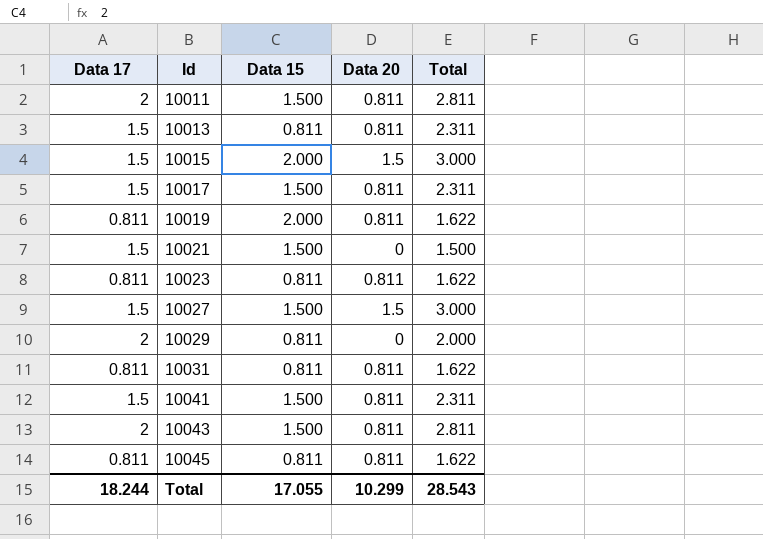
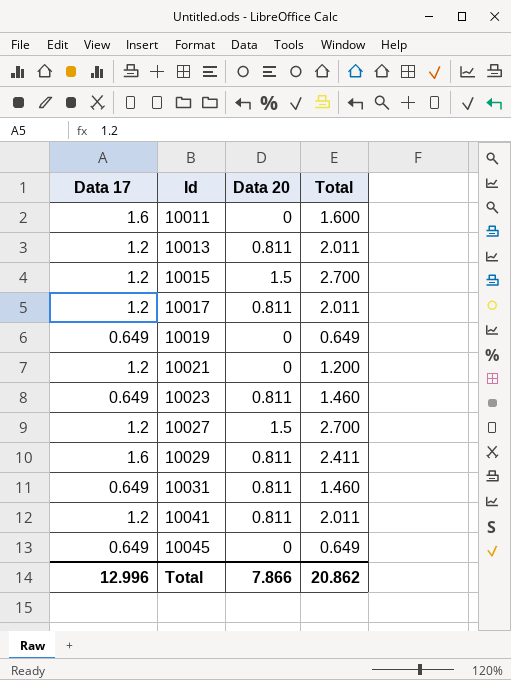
column Data 15 | position: 3 -> none
row 10043: 2 | 1.500 | 0.811 | 2.811 -> none
10011 | Data 17: 2 -> 1.6
10011 | Data 20: 0.811 -> 0
10011 | Total: 2.811 -> 1.600
10013 | Data 17: 1.5 -> 1.2
10013 | Total: 2.311 -> 2.011
10015 | Data 17: 1.5 -> 1.2
10015 | Total: 3.000 -> 2.700
10017 | Data 17: 1.5 -> 1.2
10017 | Total: 2.311 -> 2.011
10019 | Data 17: 0.811 -> 0.649
10019 | Data 20: 0.811 -> 0
10019 | Total: 1.622 -> 0.649
10021 | Data 17: 1.5 -> 1.2
10021 | Total: 1.500 -> 1.200
10023 | Data 17: 0.811 -> 0.649
10023 | Total: 1.622 -> 1.460
10027 | Data 17: 1.5 -> 1.2
10027 | Total: 3.000 -> 2.700
10029 | Data 17: 2 -> 1.6
10029 | Data 20: 0 -> 0.811
10029 | Total: 2.000 -> 2.411
10031 | Data 17: 0.811 -> 0.649
10031 | Total: 1.622 -> 1.460
10041 | Data 17: 1.5 -> 1.2
10041 | Total: 2.311 -> 2.011
10045 | Data 17: 0.811 -> 0.649
10045 | Data 20: 0.811 -> 0
10045 | Total: 1.622 -> 0.649
Total | Data 17: 18.244 -> 12.996
Total | Data 20: 10.299 -> 7.866
Total | Total: 28.543 -> 20.862

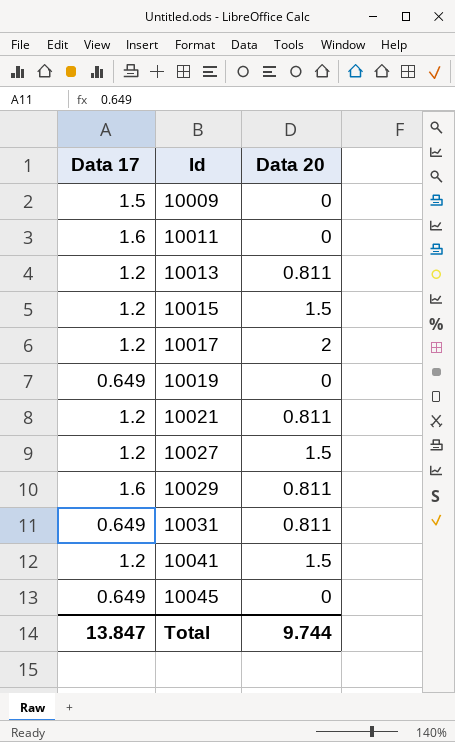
column Total | formula: [Data 17] + [Data 20] -> none
row 10023: 0.649 | 0.811 | 1.460 -> none
row 10009: none -> 1.5 | 0
10017 | Data 20: 0.811 -> 2
10021 | Data 20: 0 -> 0.811
10041 | Data 20: 0.811 -> 1.5
Total | Data 17: 12.996 -> 13.847
Total | Data 20: 7.866 -> 9.744

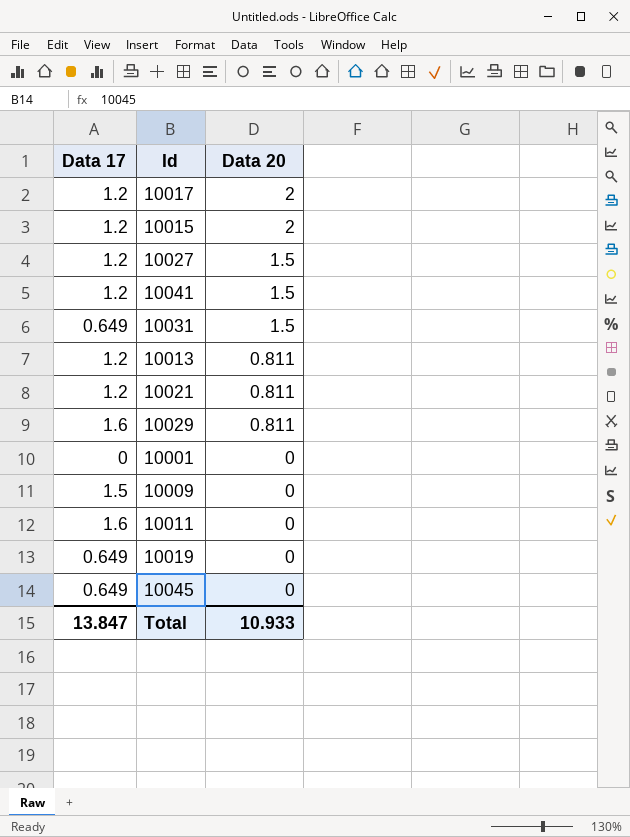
row order: Id ascending -> Data 20 descending
10015 | Data 20: 1.5 -> 2
10031 | Data 20: 0.811 -> 1.5
row 10001: none -> 0 | 0
Total | Data 20: 9.744 -> 10.933

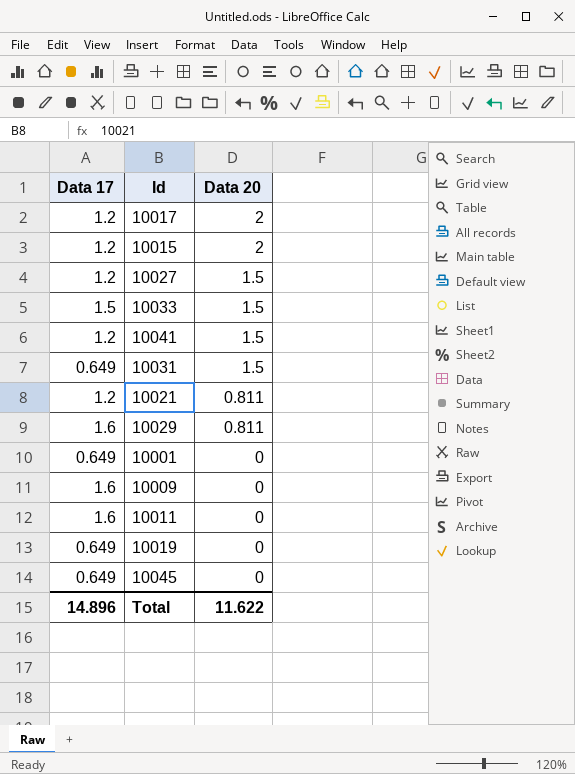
row 10013: 1.2 | 0.811 -> none
row 10033: none -> 1.5 | 1.5
10001 | Data 17: 0 -> 0.649
10009 | Data 17: 1.5 -> 1.6
Total | Data 17: 13.847 -> 14.896
Total | Data 20: 10.933 -> 11.622

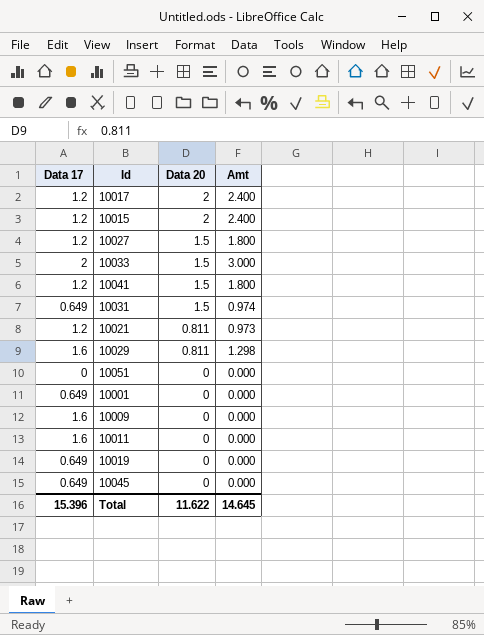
column Amt | formula: none -> [Data 17] * [Data 20]
10033 | Data 17: 1.5 -> 2
row 10051: none -> 0 | 0 | 0.000
Total | Data 17: 14.896 -> 15.396

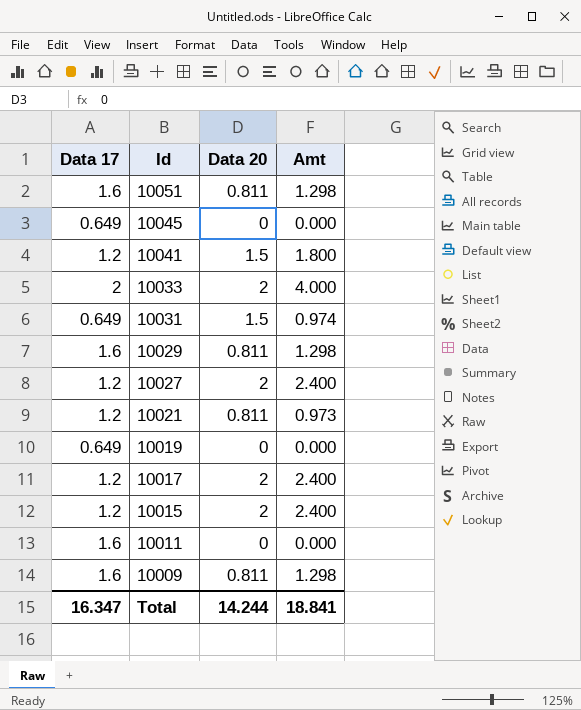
row order: Data 20 descending -> Id descending
row 10001: 0.649 | 0 | 0.000 -> none
10051 | Data 17: 0 -> 1.6
10051 | Data 20: 0 -> 0.811
10051 | Amt: 0.000 -> 1.298
10033 | Data 20: 1.5 -> 2
10033 | Amt: 3.000 -> 4.000
10027 | Data 20: 1.5 -> 2
10027 | Amt: 1.800 -> 2.400
10009 | Data 20: 0 -> 0.811
10009 | Amt: 0.000 -> 1.298
Total | Data 17: 15.396 -> 16.347
Total | Data 20: 11.622 -> 14.244
Total | Amt: 14.645 -> 18.841

